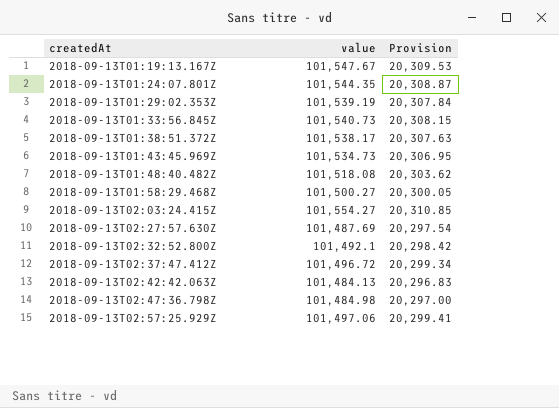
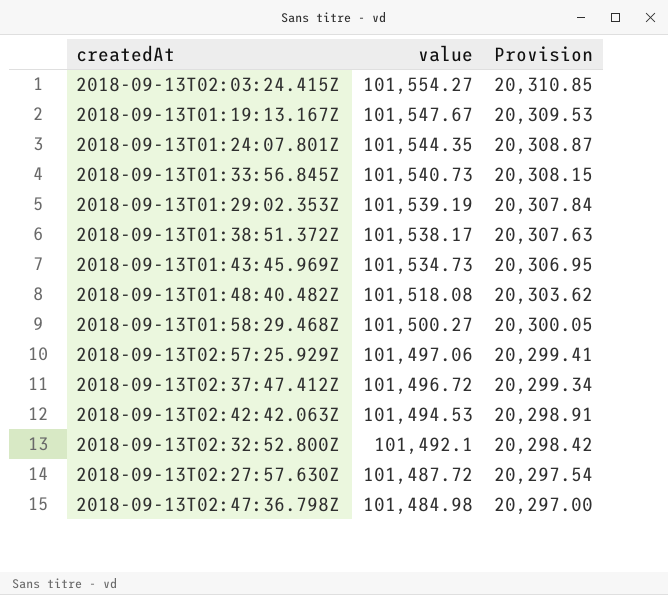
row order: createdAt ascending -> value descending
2018-09-13T02:42:42.063Z | value: 101,484.13 -> 101,494.53
2018-09-13T02:42:42.063Z | Provision: 20,296.83 -> 20,298.91
2018-09-13T02:27:57.630Z | value: 101,487.69 -> 101,487.72

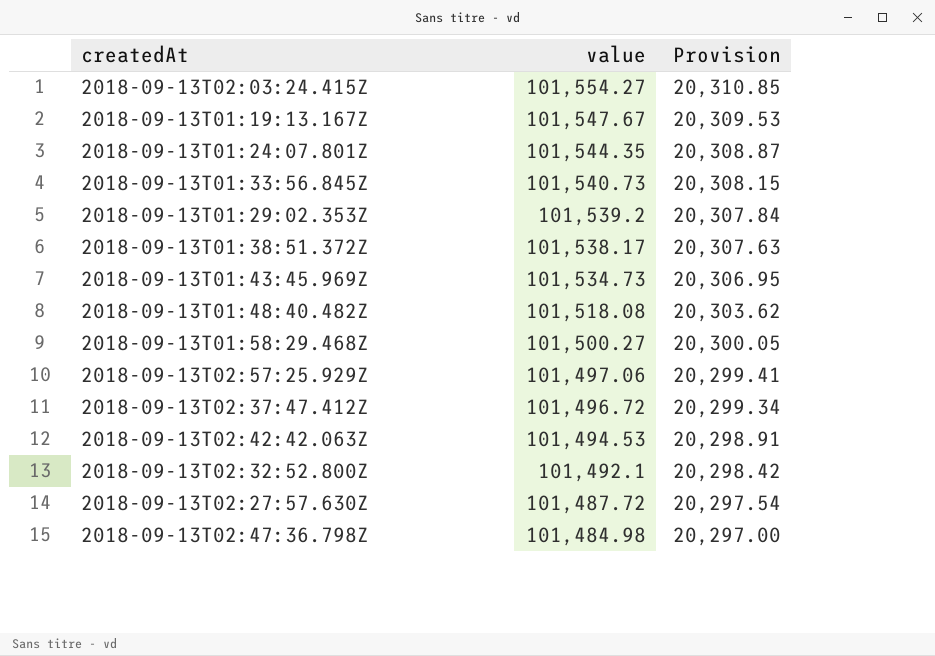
2018-09-13T01:29:02.353Z | value: 101,539.19 -> 101,539.2

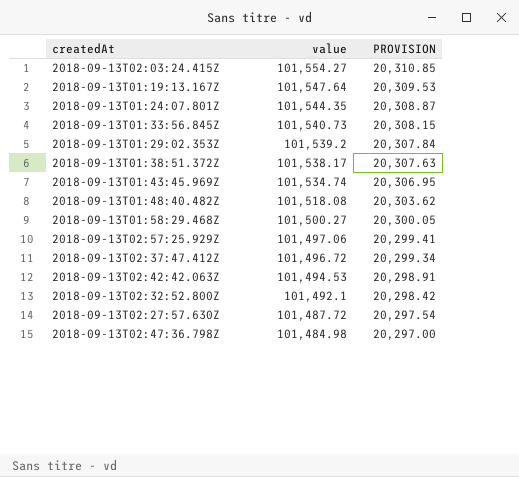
column name: Provision -> PROVISION
2018-09-13T01:19:13.167Z | value: 101,547.67 -> 101,547.64
2018-09-13T01:43:45.969Z | value: 101,534.73 -> 101,534.74

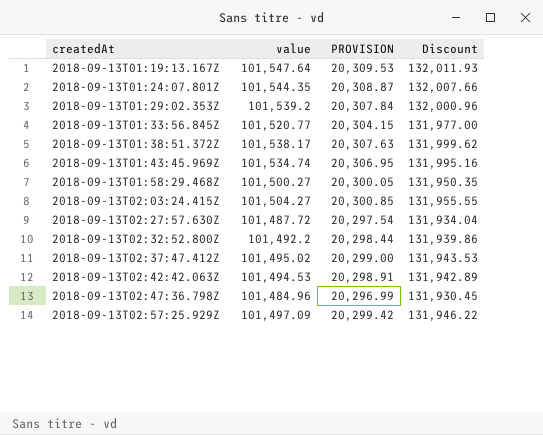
row order: value descending -> createdAt ascending
column Discount | formula: none -> [value] * 1.3
row 2018-09-13T01:48:40.482Z: 101,518.08 | 20,303.62 -> none
2018-09-13T01:33:56.845Z | value: 101,540.73 -> 101,520.77
2018-09-13T01:33:56.845Z | PROVISION: 20,308.15 -> 20,304.15
2018-09-13T02:03:24.415Z | value: 101,554.27 -> 101,504.27
2018-09-13T02:03:24.415Z | PROVISION: 20,310.85 -> 20,300.85
2018-09-13T02:32:52.800Z | value: 101,492.1 -> 101,492.2
2018-09-13T02:32:52.800Z | PROVISION: 20,298.42 -> 20,298.44
2018-09-13T02:37:47.412Z | value: 101,496.72 -> 101,495.02
2018-09-13T02:37:47.412Z | PROVISION: 20,299.34 -> 20,299.00
2018-09-13T02:47:36.798Z | value: 101,484.98 -> 101,484.96
2018-09-13T02:47:36.798Z | PROVISION: 20,297.00 -> 20,296.99
2018-09-13T02:57:25.929Z | value: 101,497.06 -> 101,497.09
2018-09-13T02:57:25.929Z | PROVISION: 20,299.41 -> 20,299.42

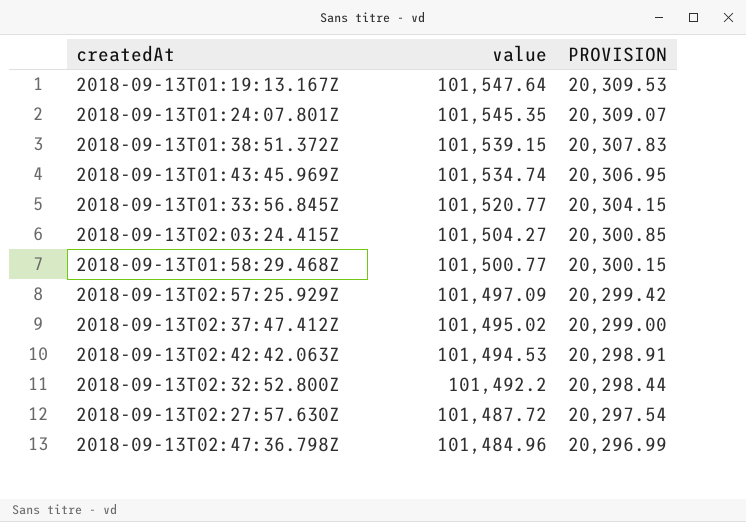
row order: createdAt ascending -> value descending
column Discount | formula: [value] * 1.3 -> none
row 2018-09-13T01:29:02.353Z: 101,539.2 | 20,307.84 | 132,000.96 -> none
2018-09-13T01:24:07.801Z | value: 101,544.35 -> 101,545.35
2018-09-13T01:24:07.801Z | PROVISION: 20,308.87 -> 20,309.07
2018-09-13T01:38:51.372Z | value: 101,538.17 -> 101,539.15
2018-09-13T01:38:51.372Z | PROVISION: 20,307.63 -> 20,307.83
2018-09-13T01:58:29.468Z | value: 101,500.27 -> 101,500.77
2018-09-13T01:58:29.468Z | PROVISION: 20,300.05 -> 20,300.15

